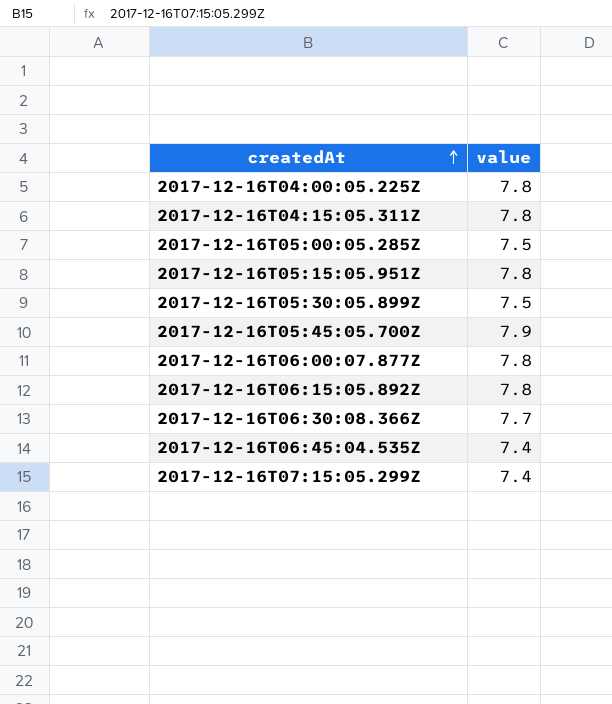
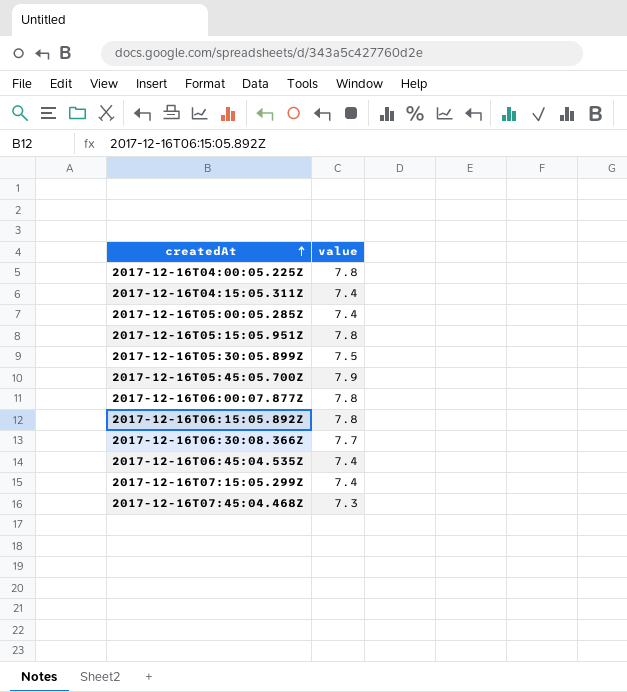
2017-12-16T04:15:05.311Z | value: 7.8 -> 7.4
2017-12-16T05:00:05.285Z | value: 7.5 -> 7.4
row 2017-12-16T07:45:04.468Z: none -> 7.3

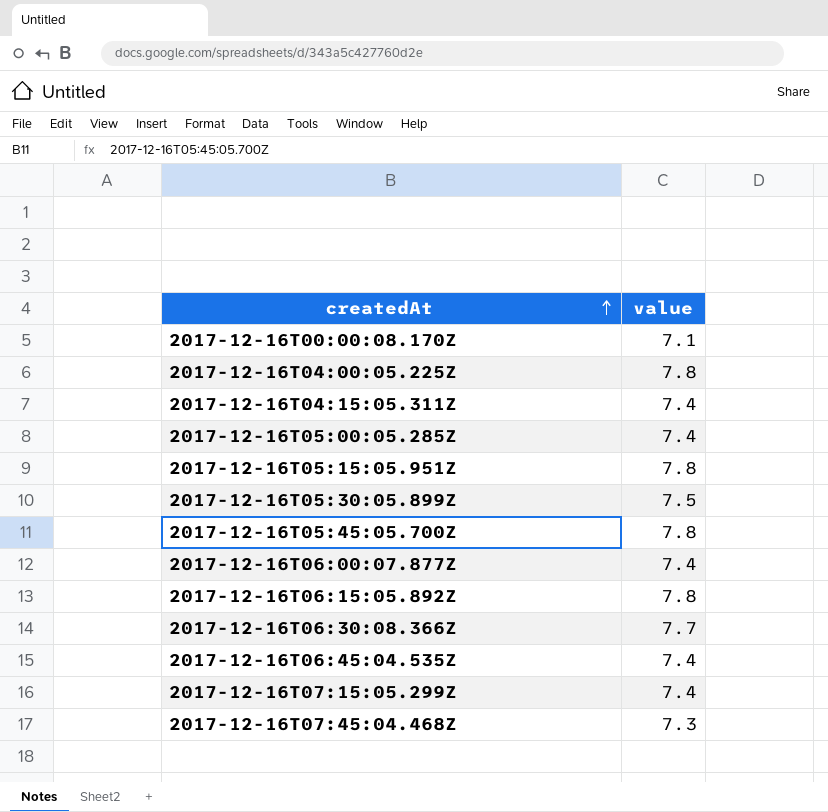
row 2017-12-16T00:00:08.170Z: none -> 7.1
2017-12-16T05:45:05.700Z | value: 7.9 -> 7.8
2017-12-16T06:00:07.877Z | value: 7.8 -> 7.4

